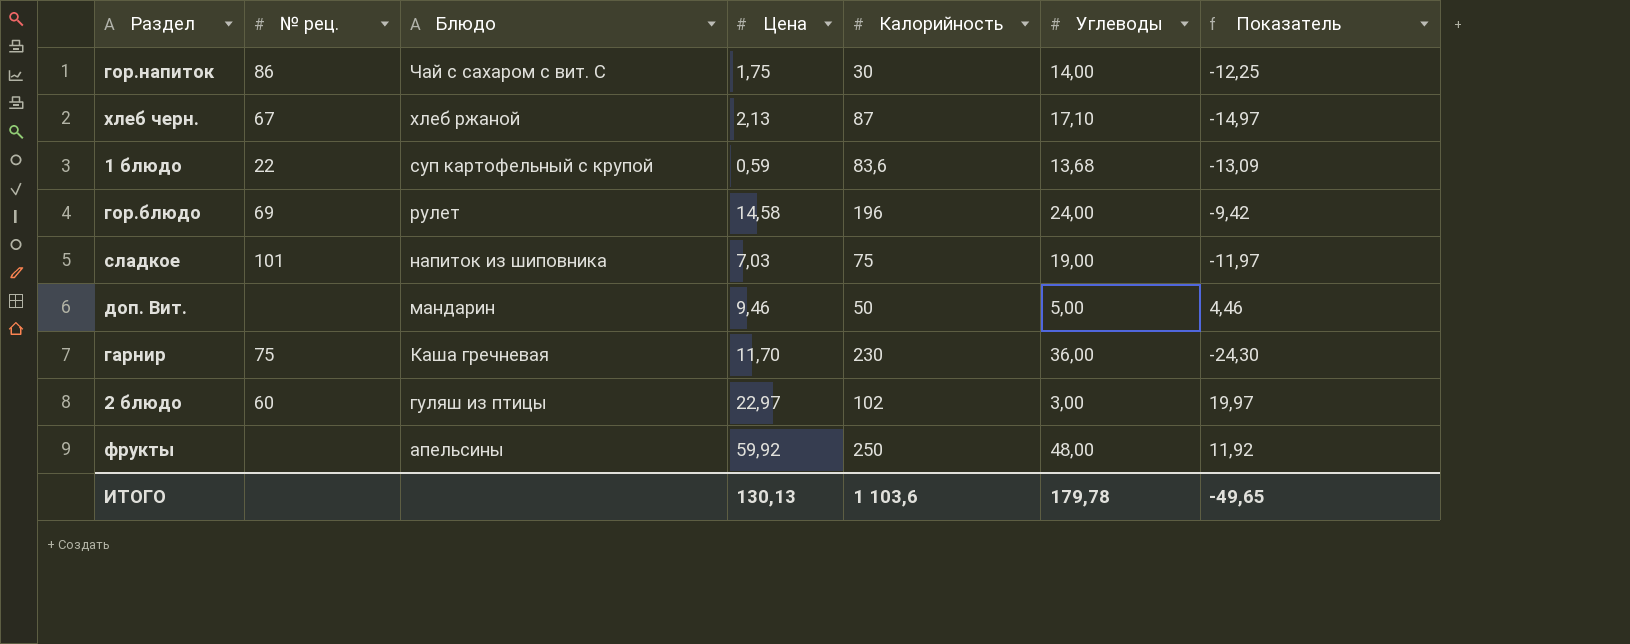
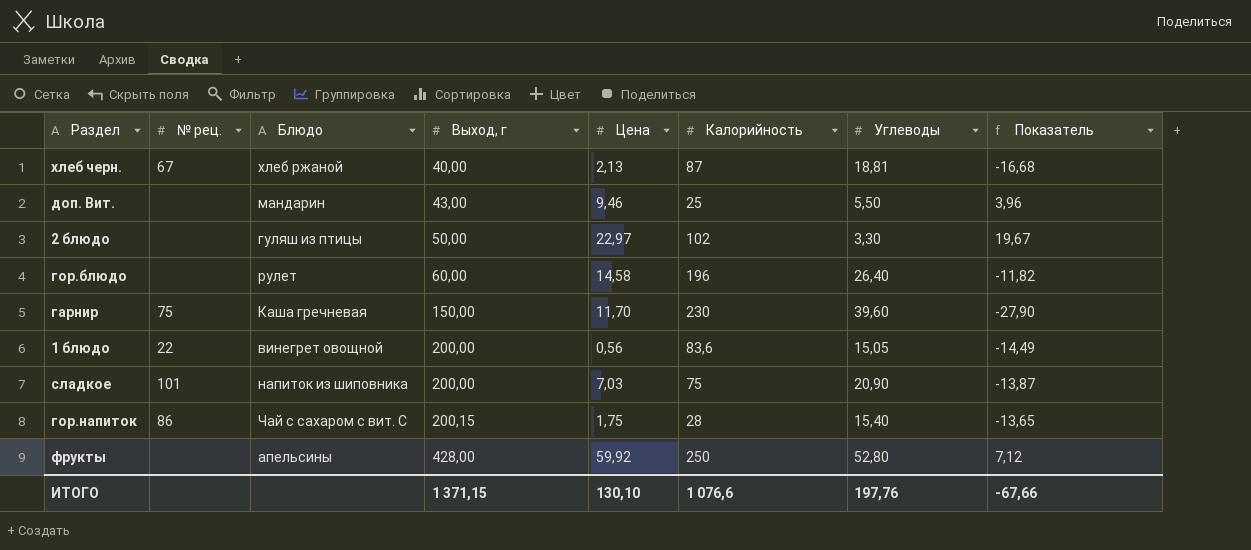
row order: Блюдо descending -> Выход, г ascending
column Выход, г | position: none -> 4
хлеб черн. | Углеводы: 17,10 -> 18,81
хлеб черн. | Показатель: -14,97 -> -16,68
доп. Вит. | Калорийность: 50 -> 25
доп. Вит. | Углеводы: 5,00 -> 5,50
доп. Вит. | Показатель: 4,46 -> 3,96
2 блюдо | № рец.: 60 -> none
2 блюдо | Углеводы: 3,00 -> 3,30
2 блюдо | Показатель: 19,97 -> 19,67
гор.блюдо | № рец.: 69 -> none
гор.блюдо | Углеводы: 24,00 -> 26,40
гор.блюдо | Показатель: -9,42 -> -11,82
гарнир | Углеводы: 36,00 -> 39,60
гарнир | Показатель: -24,30 -> -27,90
1 блюдо | Блюдо: суп картофельный с крупой -> винегрет овощной
1 блюдо | Цена: 0,59 -> 0,56
1 блюдо | Углеводы: 13,68 -> 15,05
1 блюдо | Показатель: -13,09 -> -14,49
сладкое | Углеводы: 19,00 -> 20,90
сладкое | Показатель: -11,97 -> -13,87
гор.напиток | Калорийность: 30 -> 28
гор.напиток | Углеводы: 14,00 -> 15,40
гор.напиток | Показатель: -12,25 -> -13,65
фрукты | Углеводы: 48,00 -> 52,80
фрукты | Показатель: 11,92 -> 7,12
ИТОГО | Цена: 130,13 -> 130,10
ИТОГО | Калорийность: 1 103,6 -> 1 076,6
ИТОГО | Углеводы: 179,78 -> 197,76
ИТОГО | Показатель: -49,65 -> -67,66

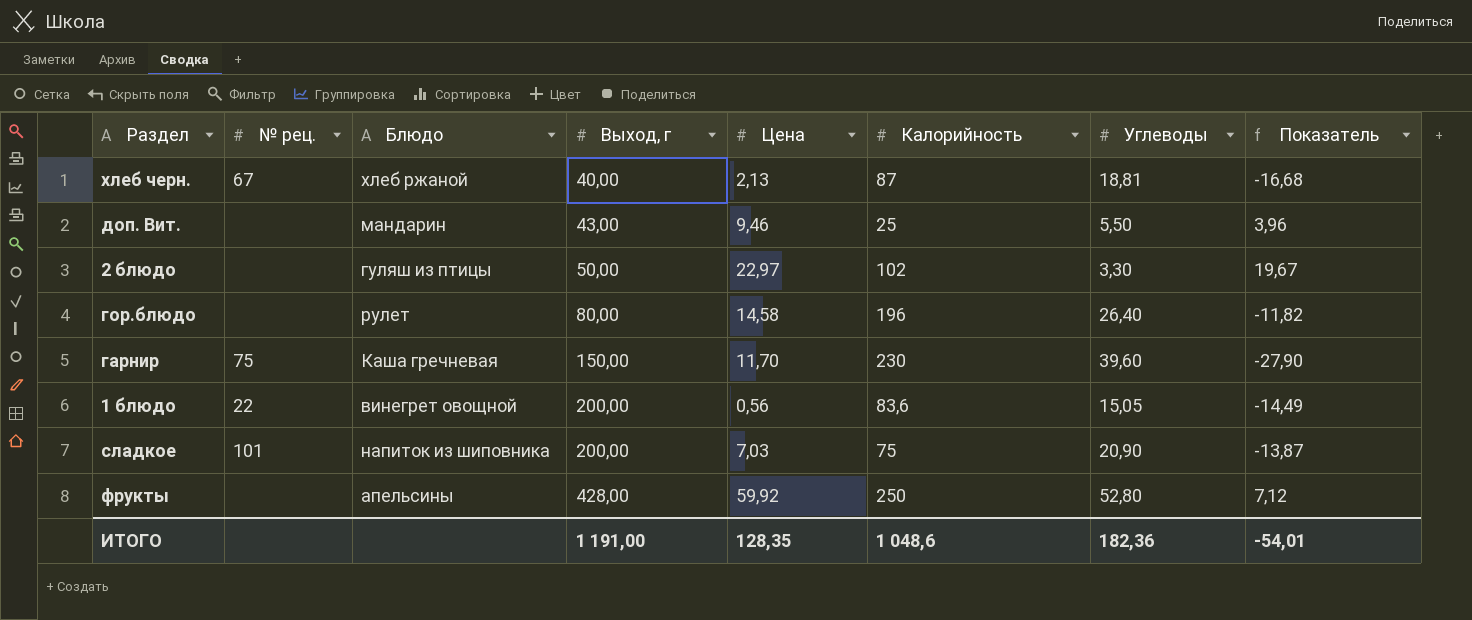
row гор.напиток: 86 | Чай с сахаром с вит. С | 200,15 | 1,75 | 28 | 15,40 | -13,65 -> none
гор.блюдо | Выход, г: 60,00 -> 80,00
ИТОГО | Выход, г: 1 371,15 -> 1 191,00
ИТОГО | Цена: 130,10 -> 128,35
ИТОГО | Калорийность: 1 076,6 -> 1 048,6
ИТОГО | Углеводы: 197,76 -> 182,36
ИТОГО | Показатель: -67,66 -> -54,01

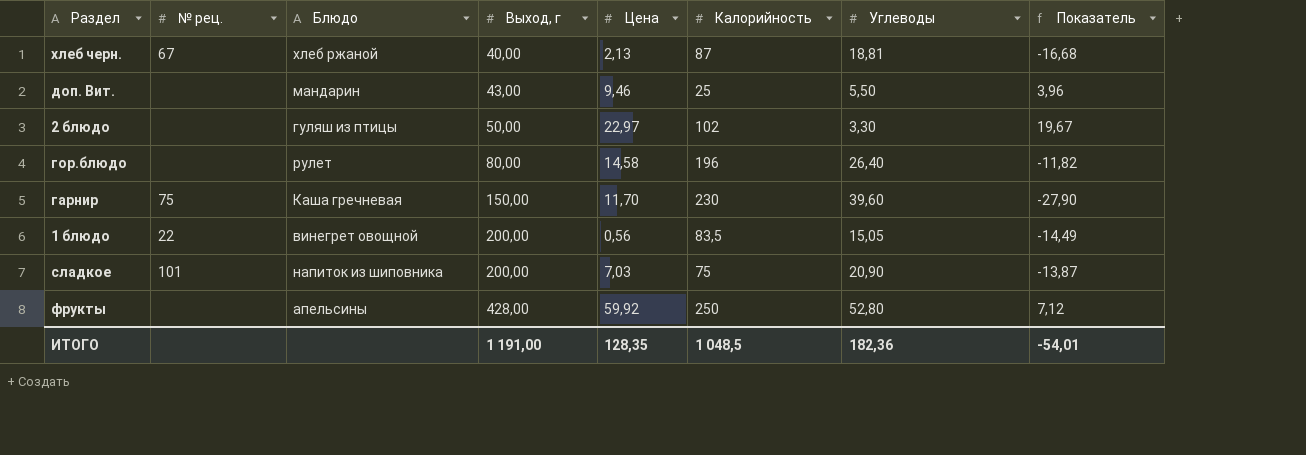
1 блюдо | Калорийность: 83,6 -> 83,5
ИТОГО | Калорийность: 1 048,6 -> 1 048,5

